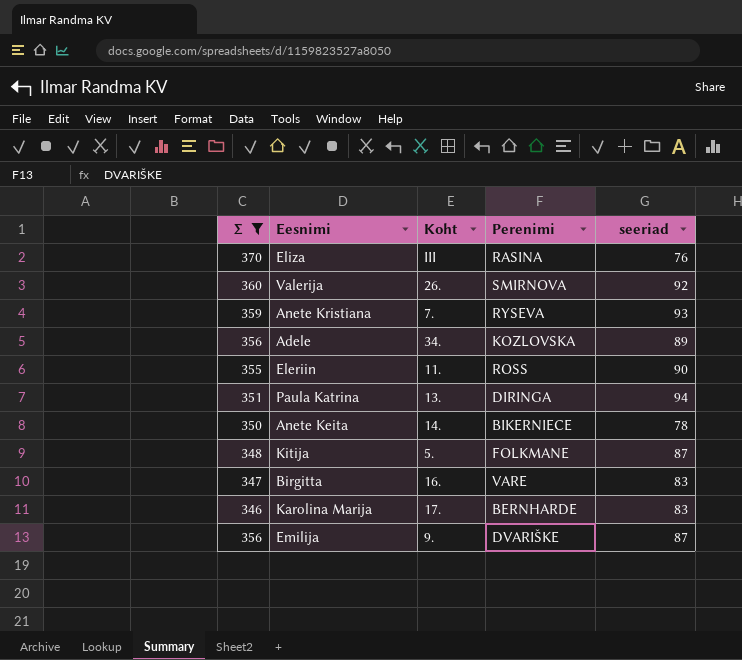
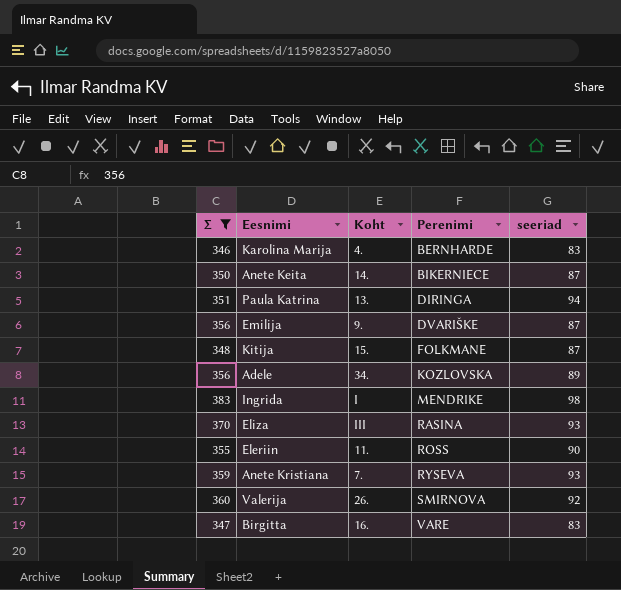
row order: none -> Perenimi ascending
Karolina Marija | Koht: 17. -> 4.
Anete Keita | seeriad: 78 -> 87
Kitija | Koht: 5. -> 15.
row Ingrida: none -> 383 | I | MENDRIKE | 98
Eliza | seeriad: 76 -> 93

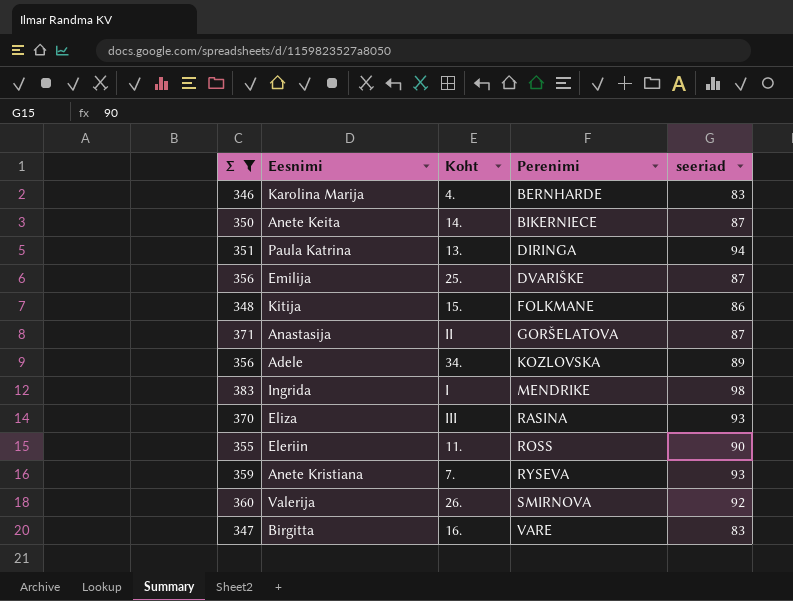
Emilija | Koht: 9. -> 25.
Kitija | seeriad: 87 -> 86
row Anastasija: none -> 371 | II | GORŠELATOVA | 87

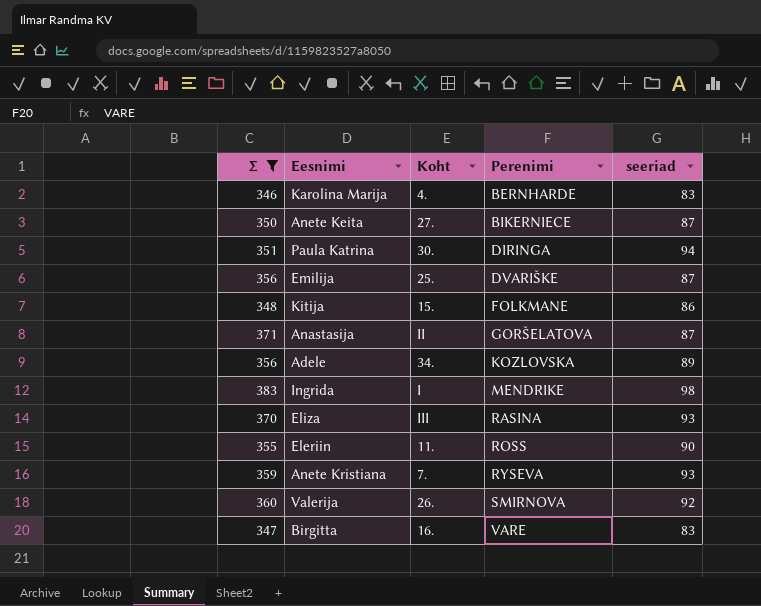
Anete Keita | Koht: 14. -> 27.
Paula Katrina | Koht: 13. -> 30.

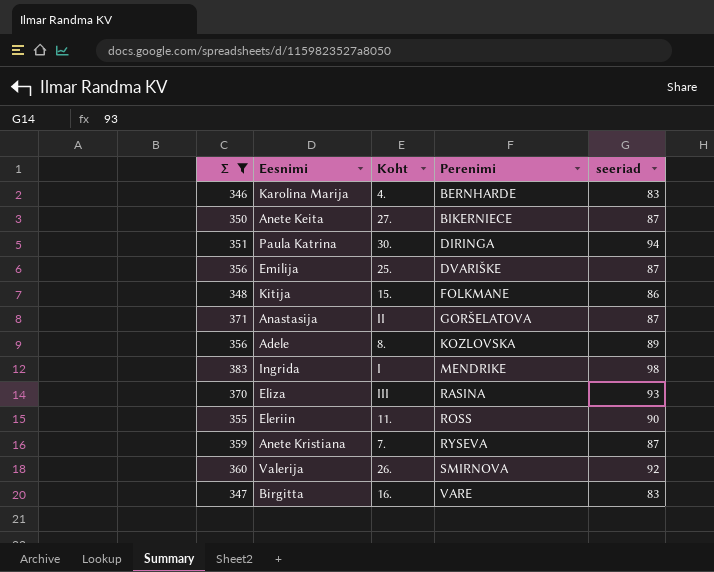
Adele | Koht: 34. -> 8.
Anete Kristiana | seeriad: 93 -> 87

